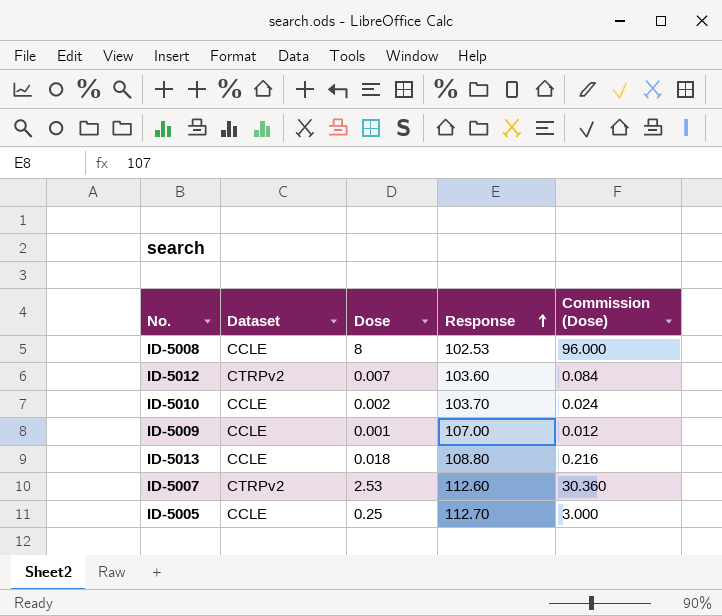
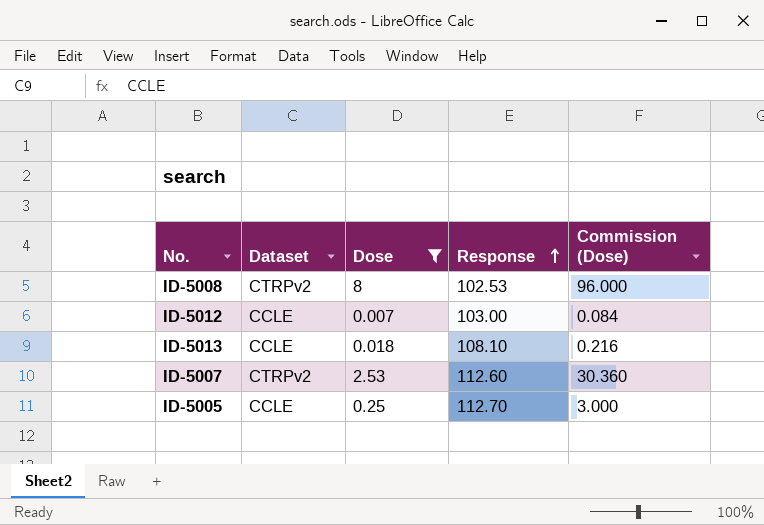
filter: none -> Dose >= 0.007
ID-5008 | Dataset: CCLE -> CTRPv2
ID-5012 | Dataset: CTRPv2 -> CCLE
ID-5012 | Response: 103.60 -> 103.00
ID-5013 | Response: 108.80 -> 108.10

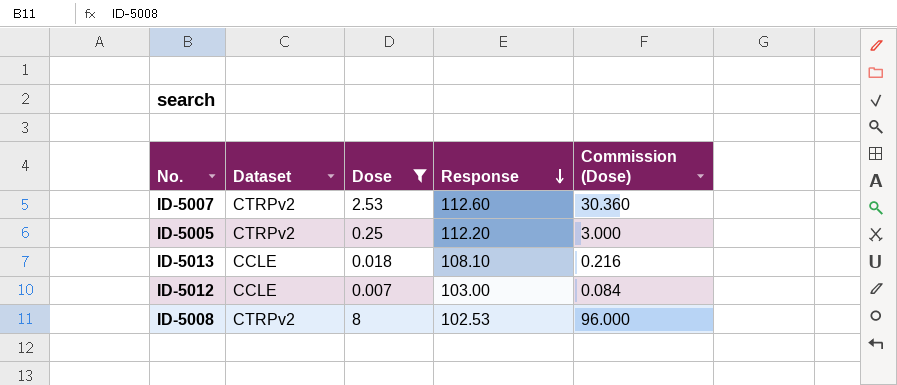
row order: Response ascending -> Response descending
ID-5005 | Dataset: CCLE -> CTRPv2
ID-5005 | Response: 112.70 -> 112.20

